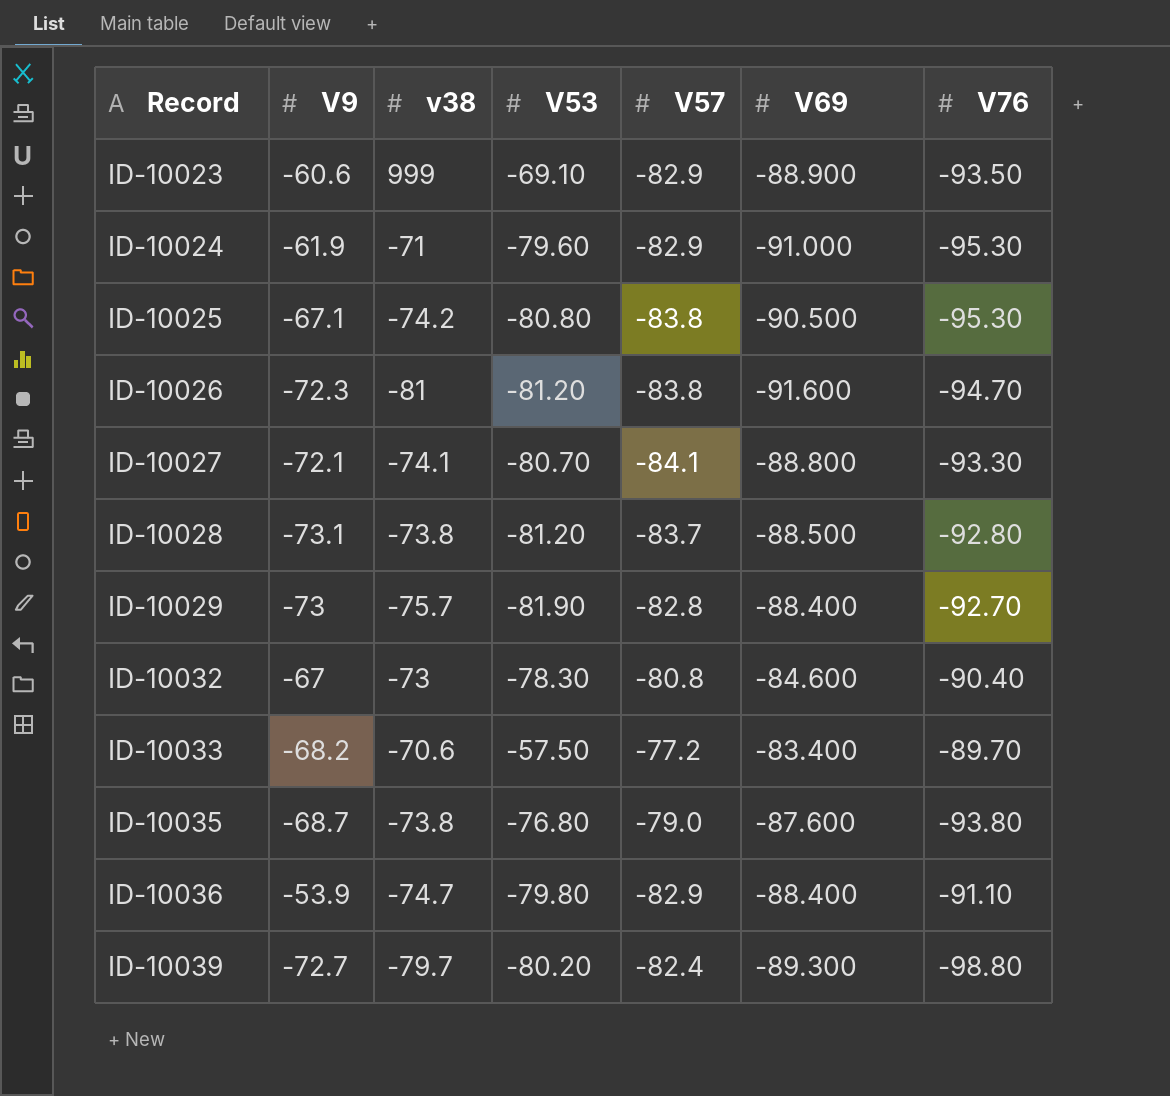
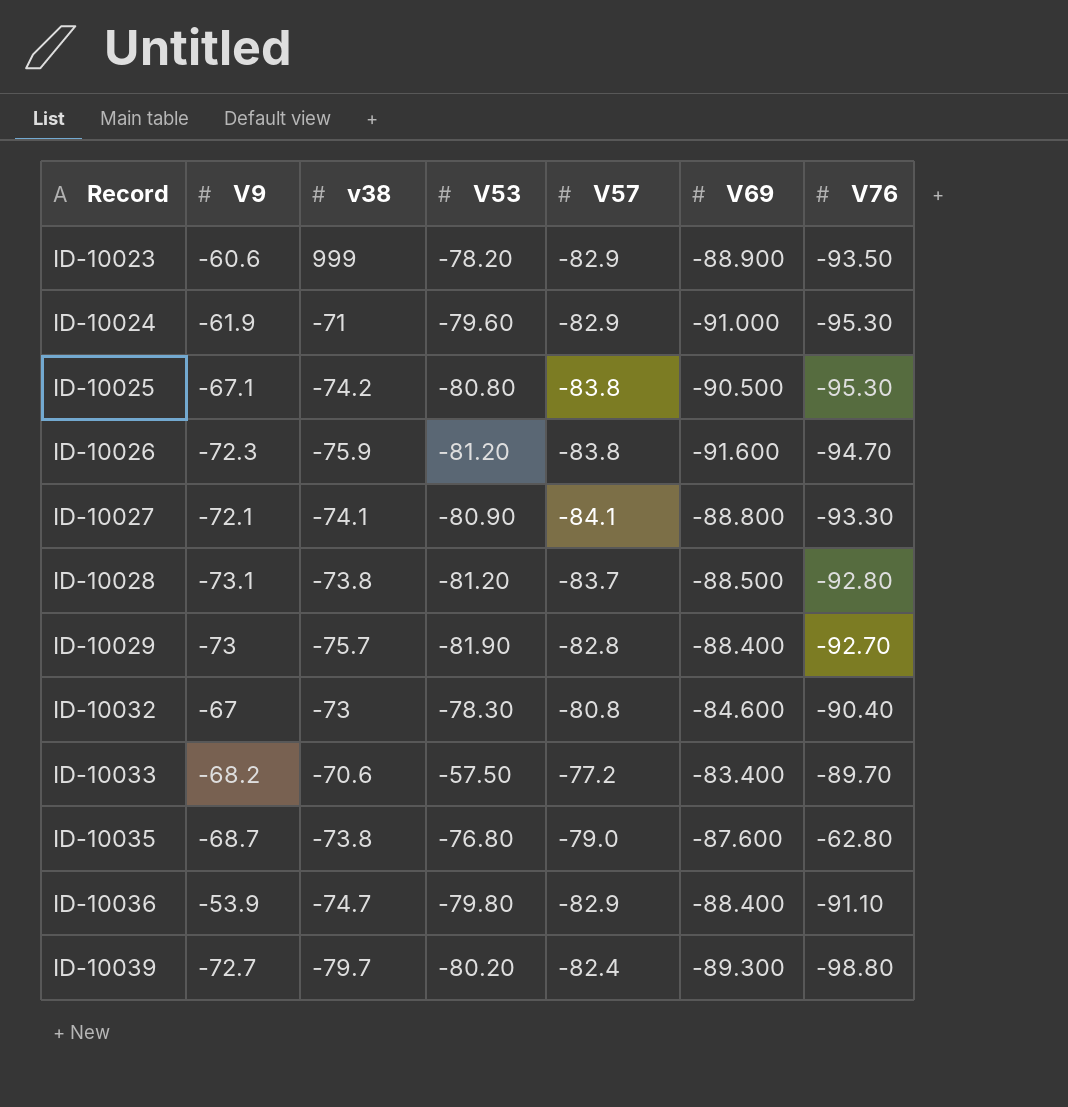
ID-10023 | V53: -69.10 -> -78.20
ID-10026 | v38: -81 -> -75.9
ID-10027 | V53: -80.70 -> -80.90
ID-10035 | V76: -93.80 -> -62.80

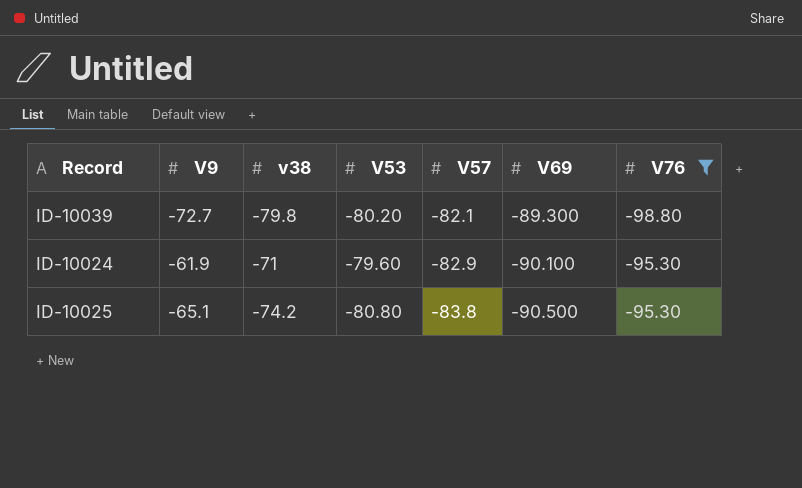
filter: none -> V76 <= -95.30
row order: Record ascending -> V57 descending
ID-10039 | v38: -79.7 -> -79.8
ID-10039 | V57: -82.4 -> -82.1
ID-10024 | V69: -91.000 -> -90.100
ID-10025 | V9: -67.1 -> -65.1

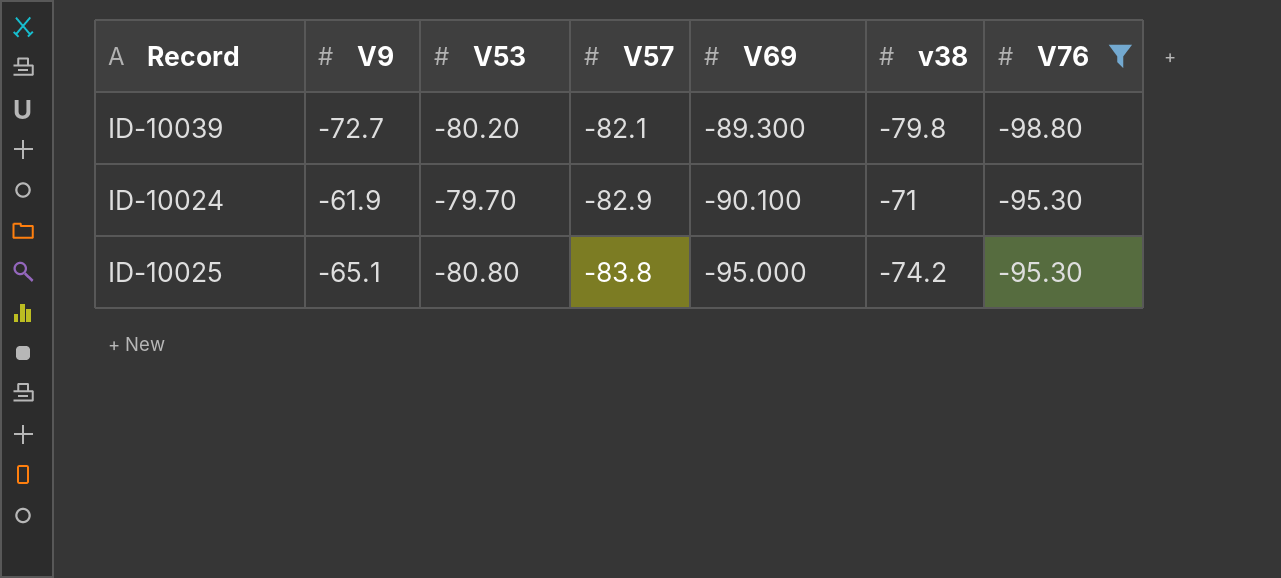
column v38 | position: 3 -> 6
ID-10024 | V53: -79.60 -> -79.70
ID-10025 | V69: -90.500 -> -95.000

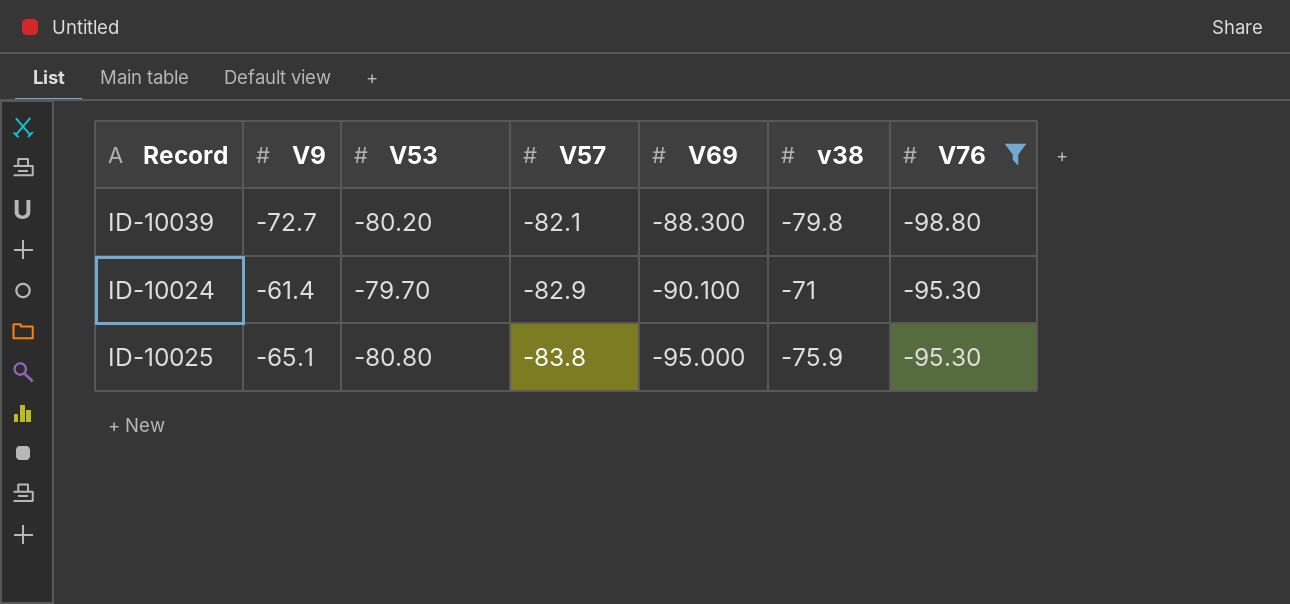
ID-10039 | V69: -89.300 -> -88.300
ID-10024 | V9: -61.9 -> -61.4
ID-10025 | v38: -74.2 -> -75.9

